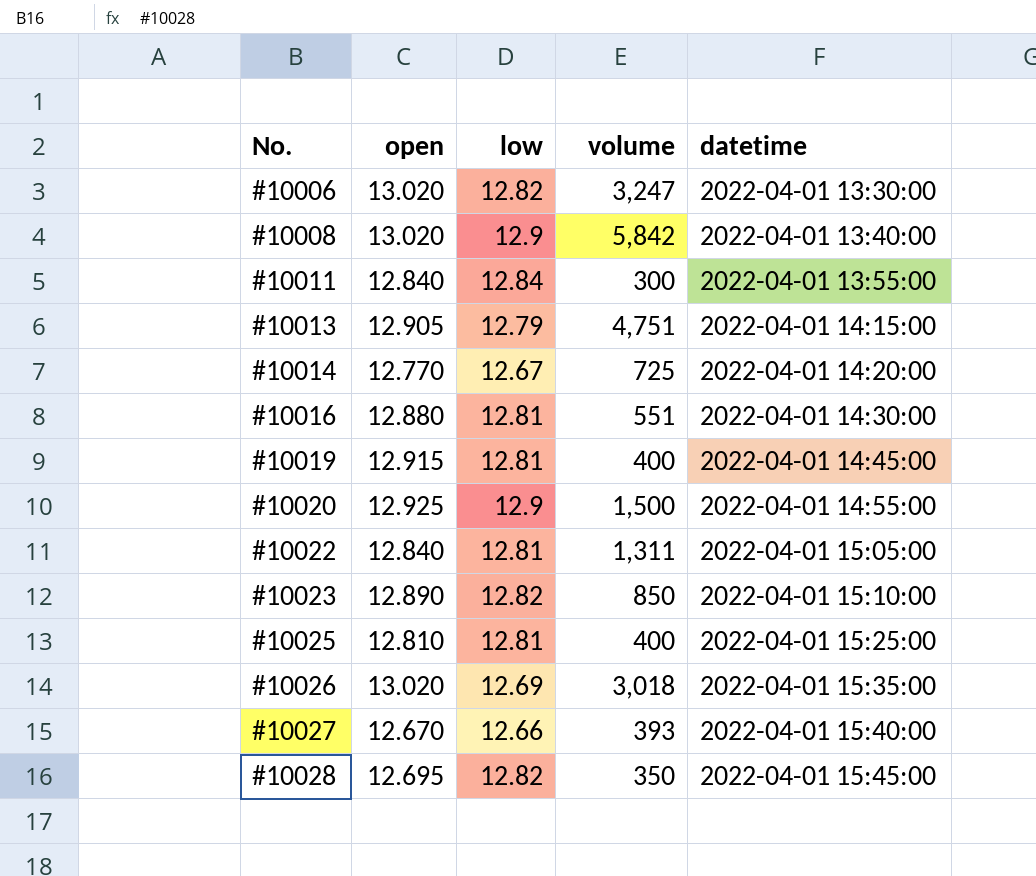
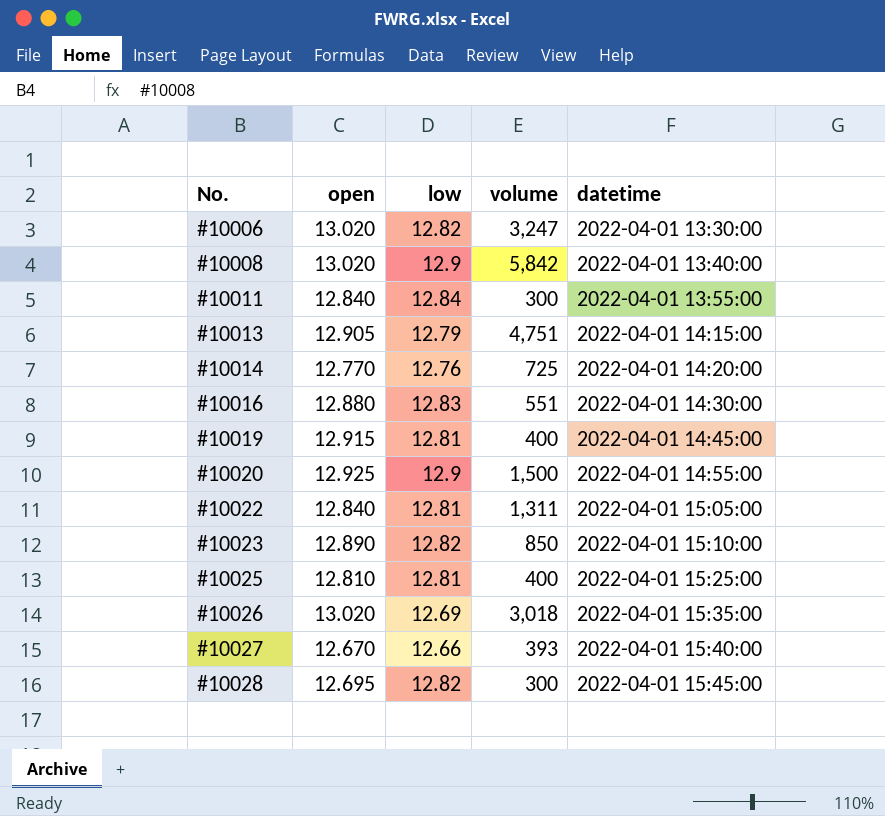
#10014 | low: 12.67 -> 12.76
#10016 | low: 12.81 -> 12.83
#10028 | volume: 350 -> 300

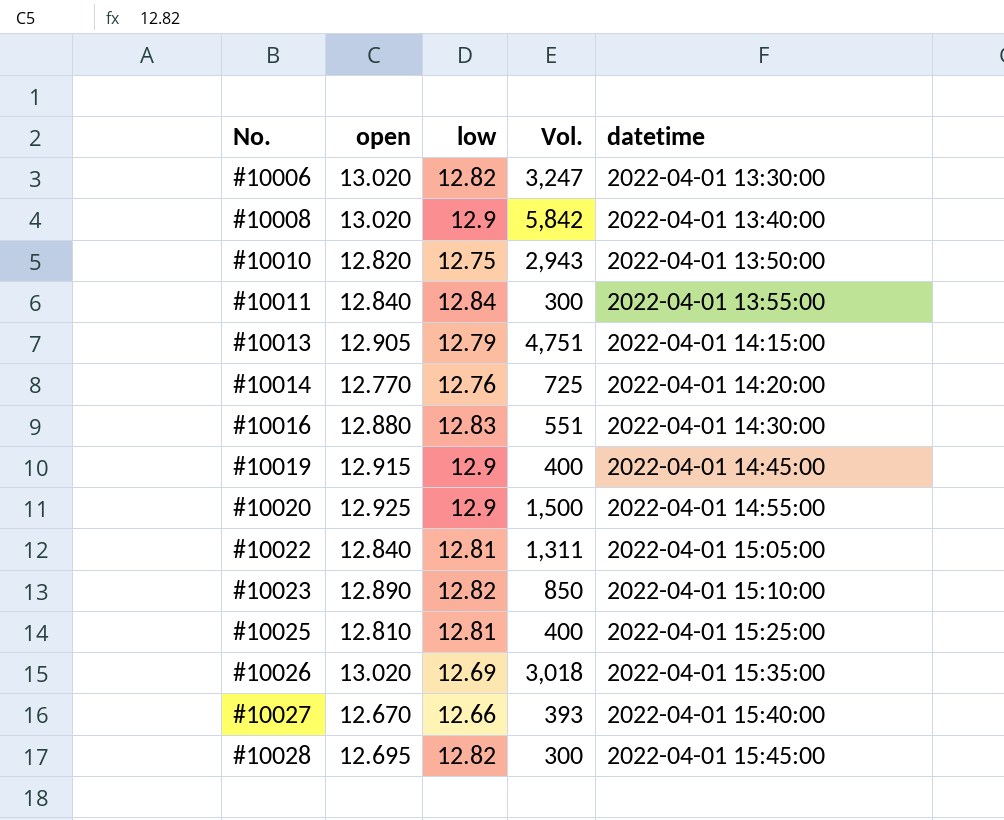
column name: volume -> Vol.
row #10010: none -> 12.820 | 12.75 | 2,943 | 2022-04-01 13:50:00
#10019 | low: 12.81 -> 12.9

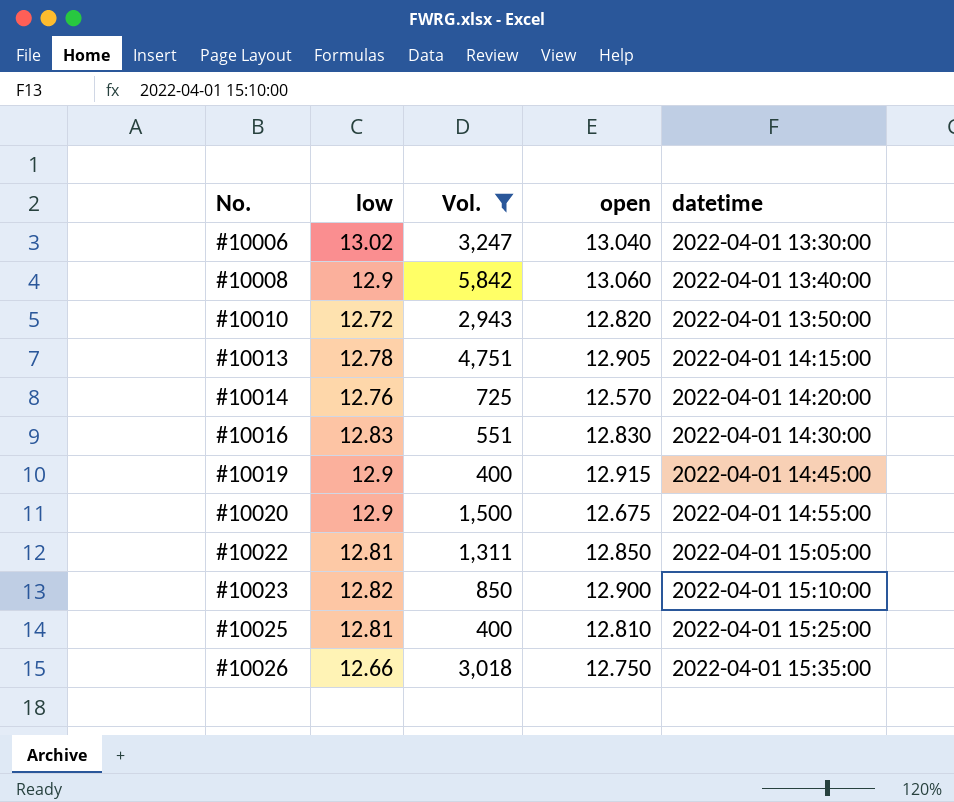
filter: none -> Vol. >= 400
column open | position: 2 -> 4
#10006 | low: 12.82 -> 13.02
#10006 | open: 13.020 -> 13.040
#10008 | open: 13.020 -> 13.060
#10010 | low: 12.75 -> 12.72
#10013 | low: 12.79 -> 12.78
#10014 | open: 12.770 -> 12.570
#10016 | open: 12.880 -> 12.830
#10020 | open: 12.925 -> 12.675
#10022 | open: 12.840 -> 12.850
#10023 | open: 12.890 -> 12.900
#10026 | low: 12.69 -> 12.66
#10026 | open: 13.020 -> 12.750

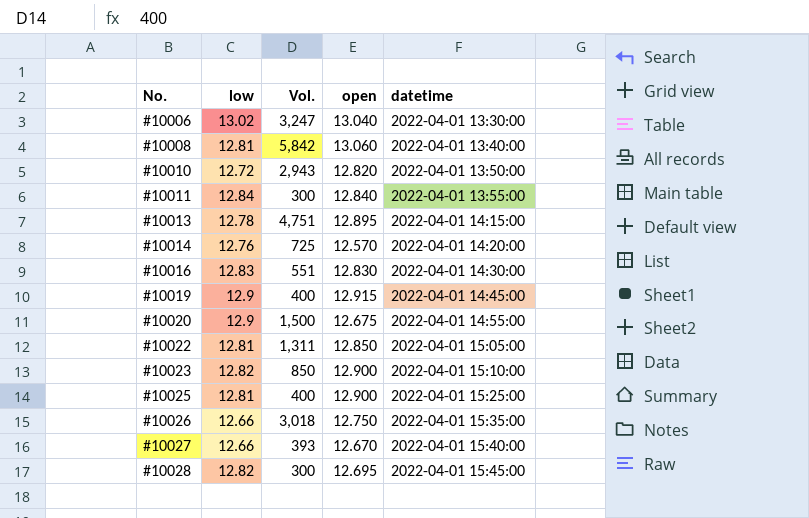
filter: Vol. >= 400 -> none
#10008 | low: 12.9 -> 12.81
#10013 | open: 12.905 -> 12.895
#10025 | open: 12.810 -> 12.900

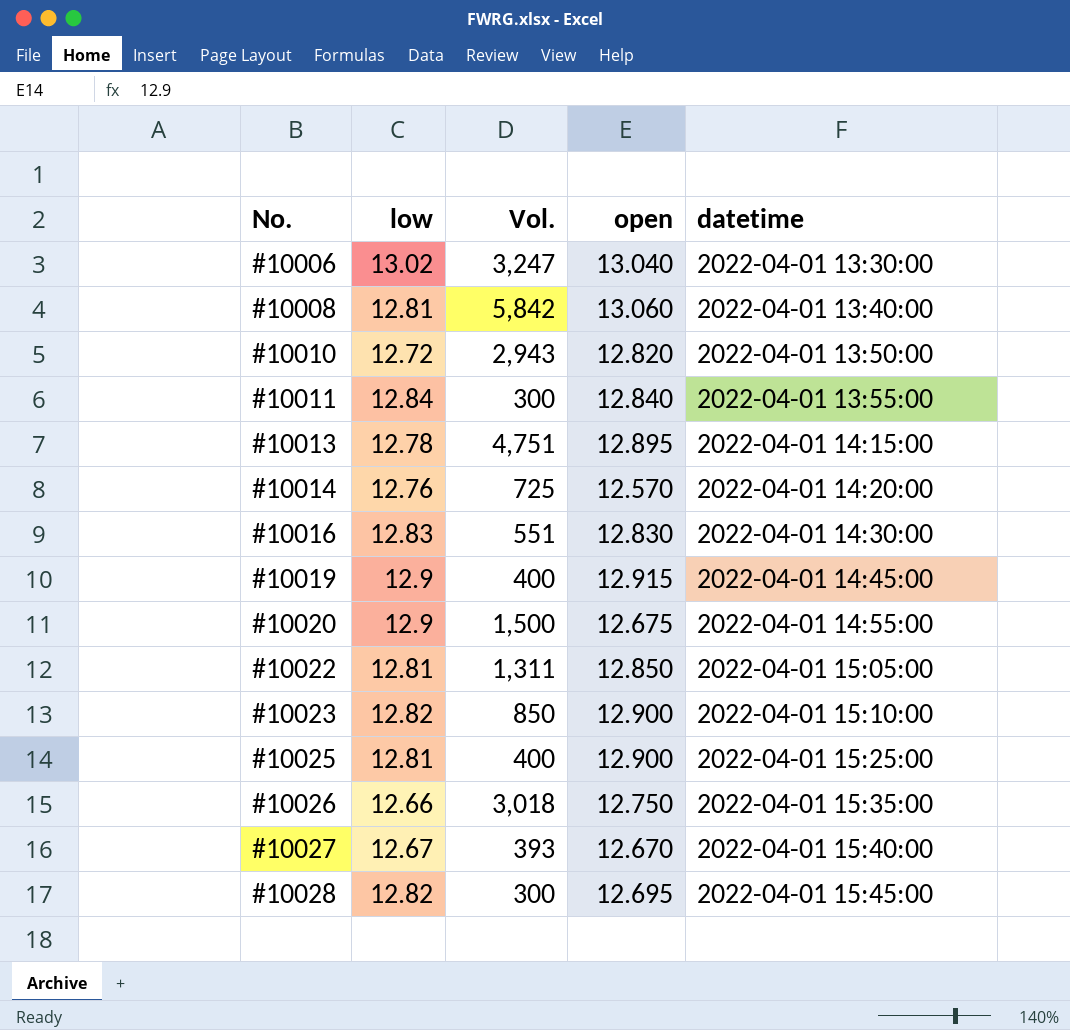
#10027 | low: 12.66 -> 12.67

